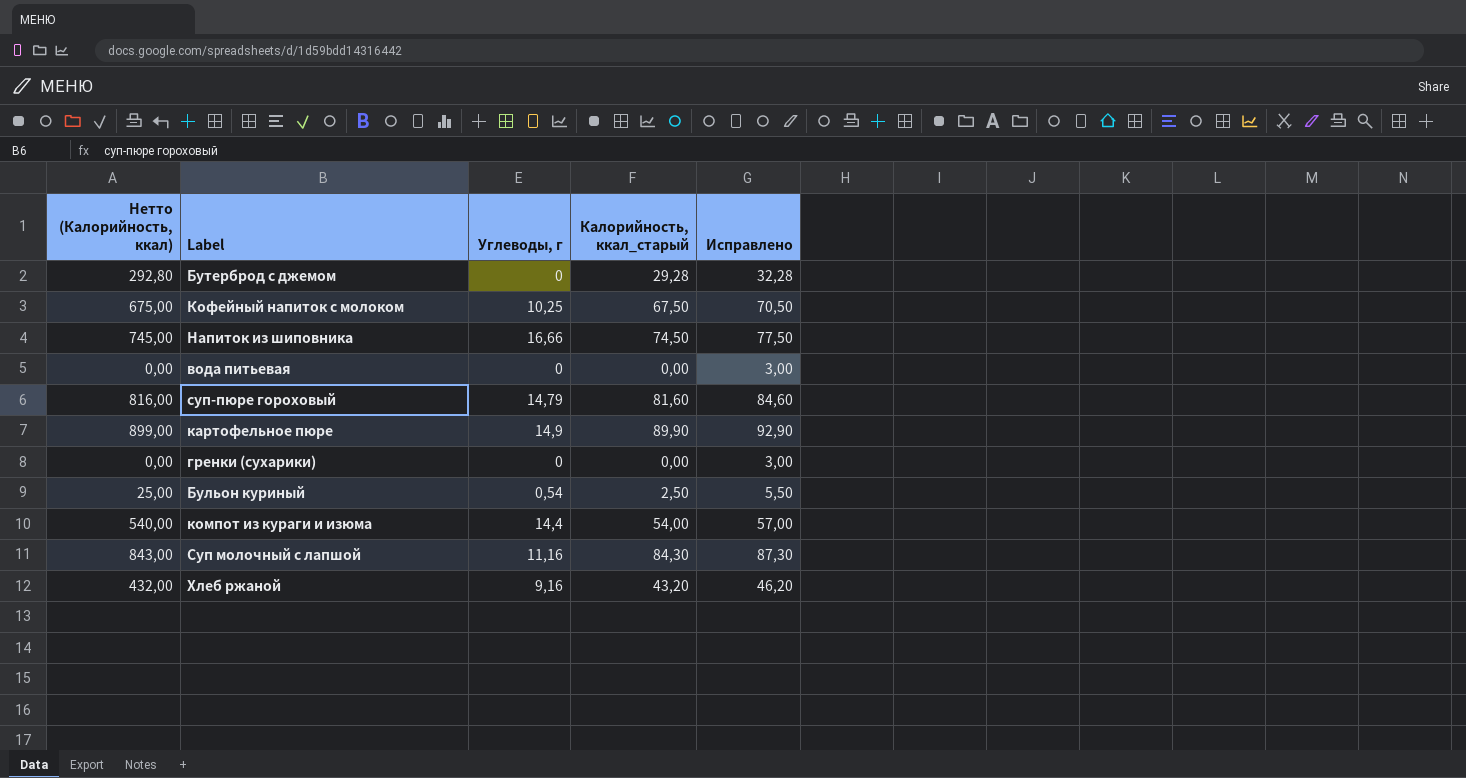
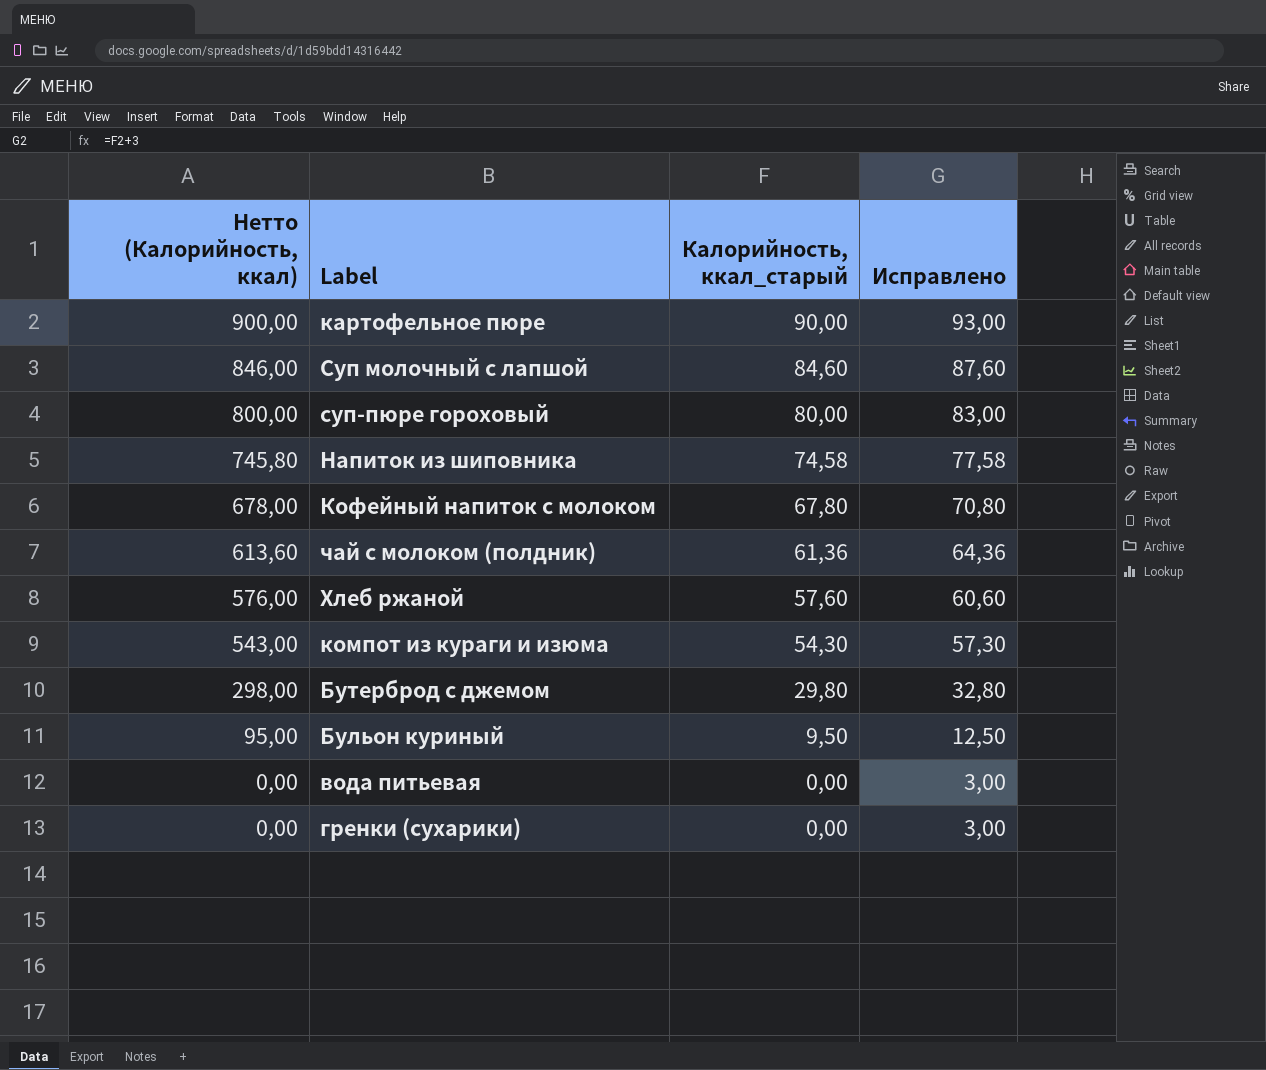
row order: none -> Нетто (Калорийность, ккал) descending
column Углеводы, г | position: 3 -> none
картофельное пюре | Нетто (Калорийность, ккал): 899,00 -> 900,00
картофельное пюре | Калорийность, ккал_старый: 89,90 -> 90,00
картофельное пюре | Исправлено: 92,90 -> 93,00
Суп молочный с лапшой | Нетто (Калорийность, ккал): 843,00 -> 846,00
Суп молочный с лапшой | Калорийность, ккал_старый: 84,30 -> 84,60
Суп молочный с лапшой | Исправлено: 87,30 -> 87,60
суп-пюре гороховый | Нетто (Калорийность, ккал): 816,00 -> 800,00
суп-пюре гороховый | Калорийность, ккал_старый: 81,60 -> 80,00
суп-пюре гороховый | Исправлено: 84,60 -> 83,00
Напиток из шиповника | Нетто (Калорийность, ккал): 745,00 -> 745,80
Напиток из шиповника | Калорийность, ккал_старый: 74,50 -> 74,58
Напиток из шиповника | Исправлено: 77,50 -> 77,58
Кофейный напиток с молоком | Нетто (Калорийность, ккал): 675,00 -> 678,00
Кофейный напиток с молоком | Калорийность, ккал_старый: 67,50 -> 67,80
Кофейный напиток с молоком | Исправлено: 70,50 -> 70,80
row чай с молоком (полдник): none -> 613,60 | 61,36 | 64,36
Хлеб ржаной | Нетто (Калорийность, ккал): 432,00 -> 576,00
Хлеб ржаной | Калорийность, ккал_старый: 43,20 -> 57,60
Хлеб ржаной | Исправлено: 46,20 -> 60,60
компот из кураги и изюма | Нетто (Калорийность, ккал): 540,00 -> 543,00
компот из кураги и изюма | Калорийность, ккал_старый: 54,00 -> 54,30
компот из кураги и изюма | Исправлено: 57,00 -> 57,30
Бутерброд с джемом | Нетто (Калорийность, ккал): 292,80 -> 298,00
Бутерброд с джемом | Калорийность, ккал_старый: 29,28 -> 29,80
Бутерброд с джемом | Исправлено: 32,28 -> 32,80
Бульон куриный | Нетто (Калорийность, ккал): 25,00 -> 95,00
Бульон куриный | Калорийность, ккал_старый: 2,50 -> 9,50
Бульон куриный | Исправлено: 5,50 -> 12,50

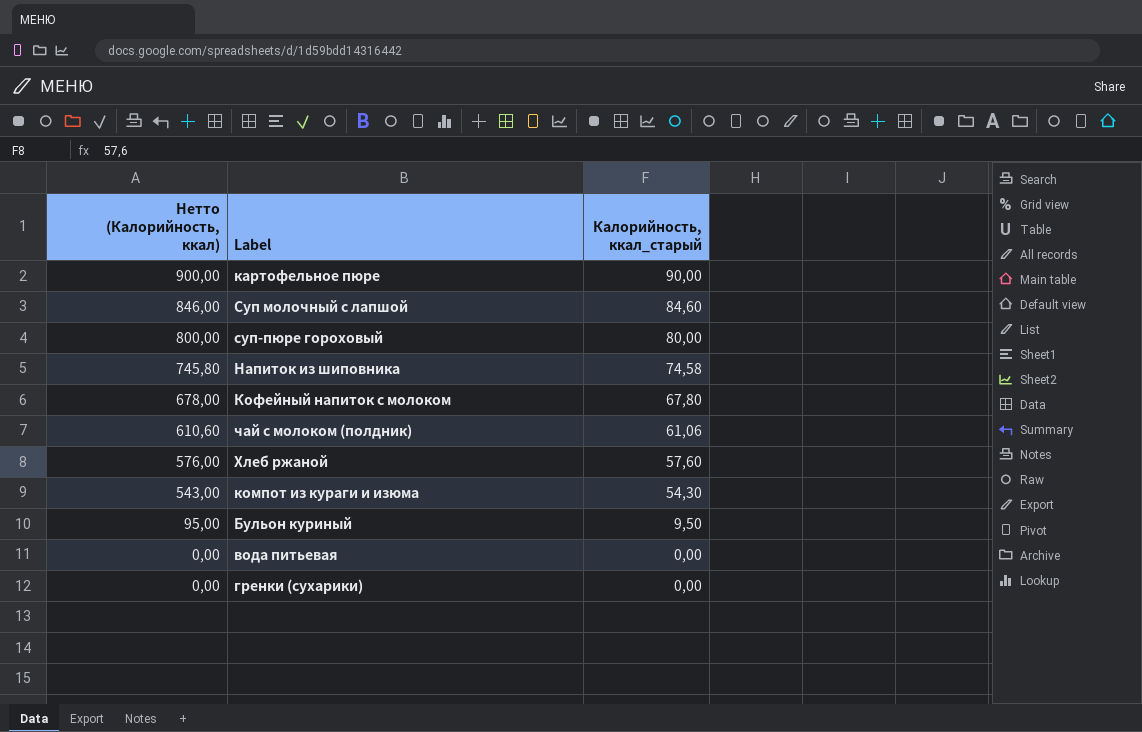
column Исправлено | formula: [Калорийность, ккал_старый] + 3 -> none
row Бутерброд с джемом: 298,00 | 29,80 | 32,80 -> none
чай с молоком (полдник) | Нетто (Калорийность, ккал): 613,60 -> 610,60
чай с молоком (полдник) | Калорийность, ккал_старый: 61,36 -> 61,06

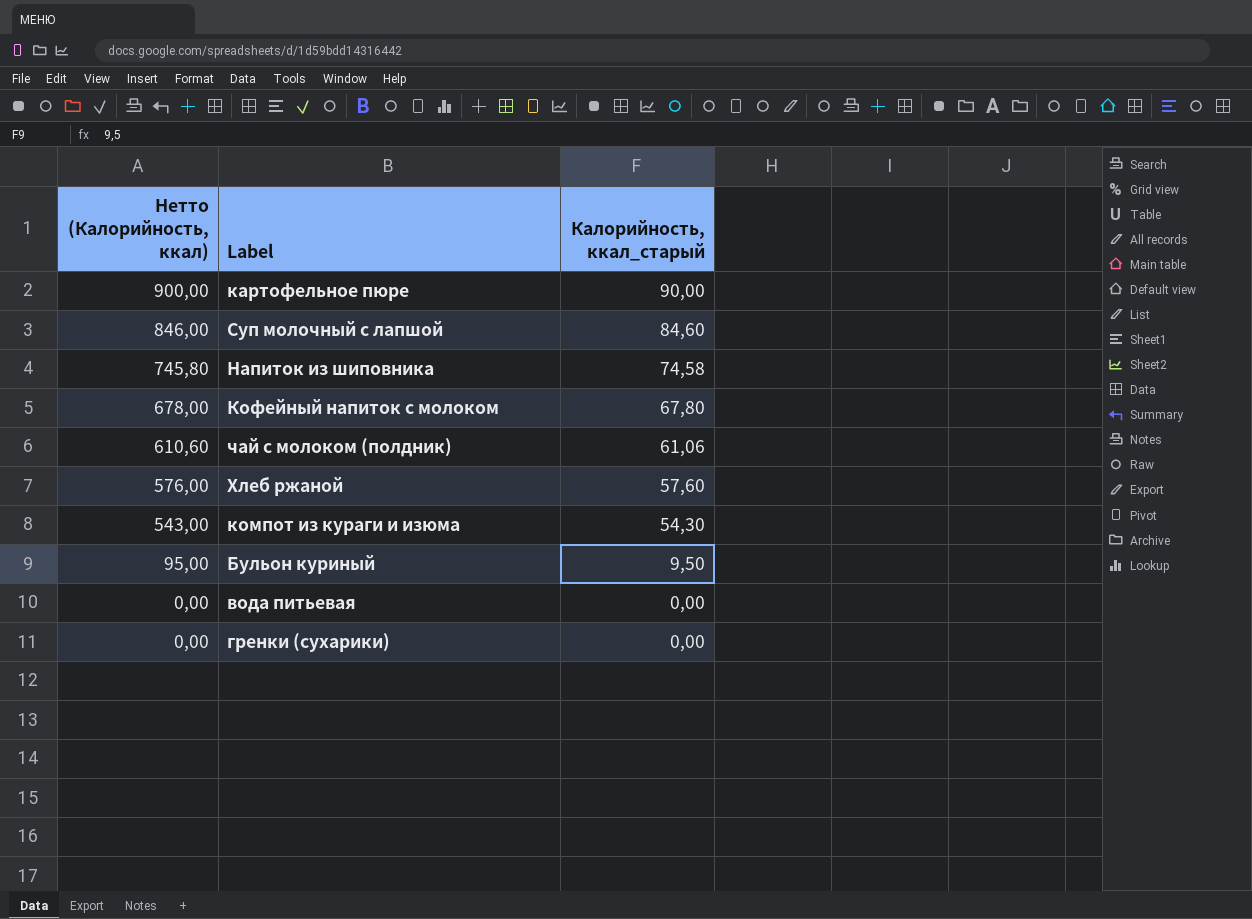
row суп-пюре гороховый: 800,00 | 80,00 -> none

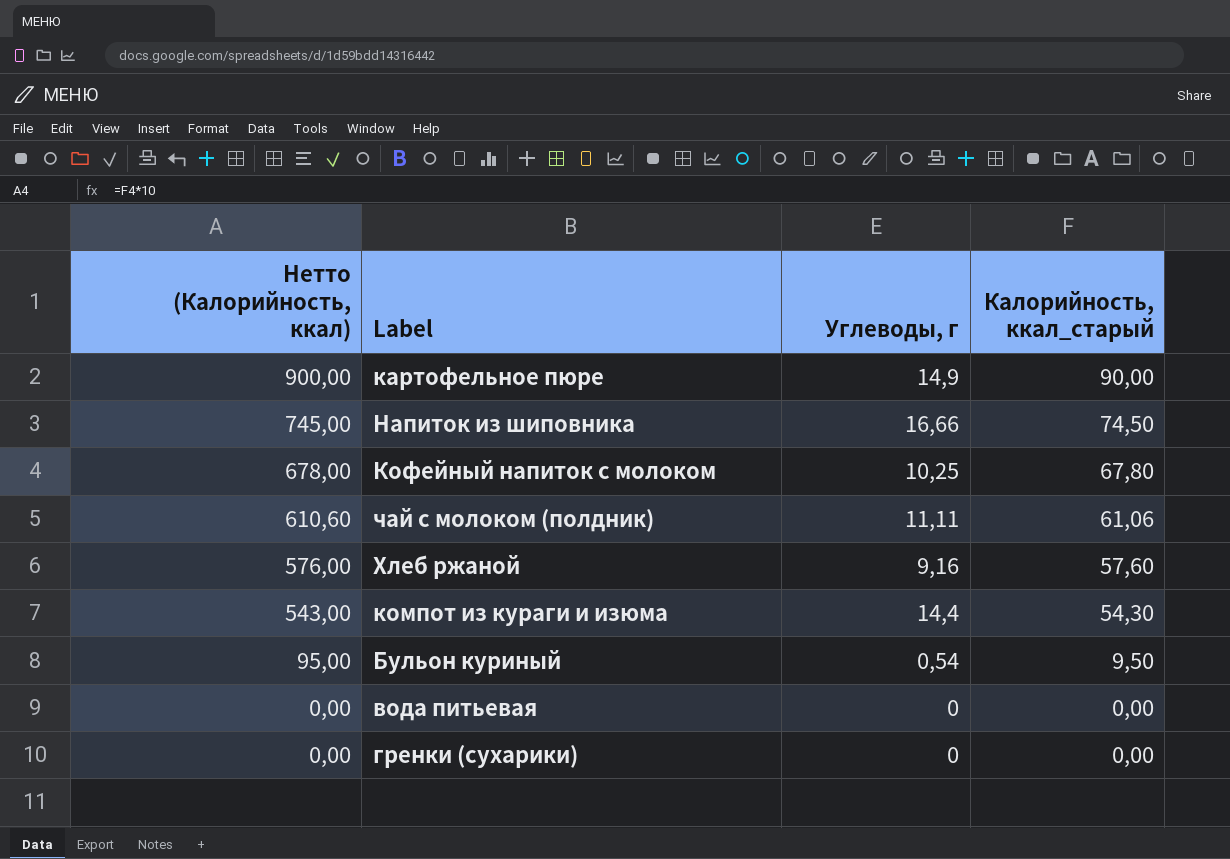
column Углеводы, г | position: none -> 3
row Суп молочный с лапшой: 846,00 | 84,60 -> none
Напиток из шиповника | Нетто (Калорийность, ккал): 745,80 -> 745,00
Напиток из шиповника | Калорийность, ккал_старый: 74,58 -> 74,50

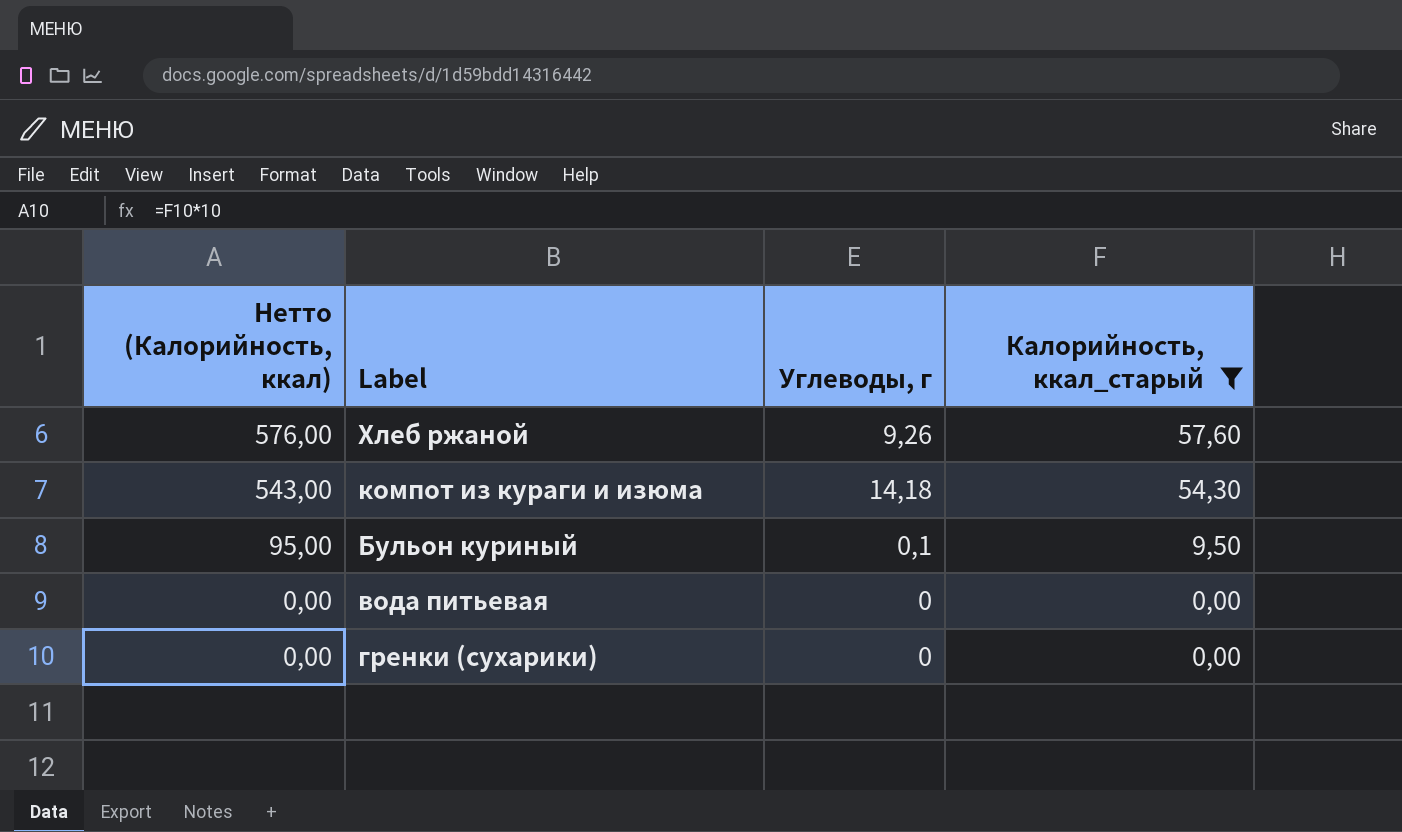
filter: none -> Калорийность, ккал_старый <= 57,60
Хлеб ржаной | Углеводы, г: 9,16 -> 9,26
компот из кураги и изюма | Углеводы, г: 14,4 -> 14,18
Бульон куриный | Углеводы, г: 0,54 -> 0,1

